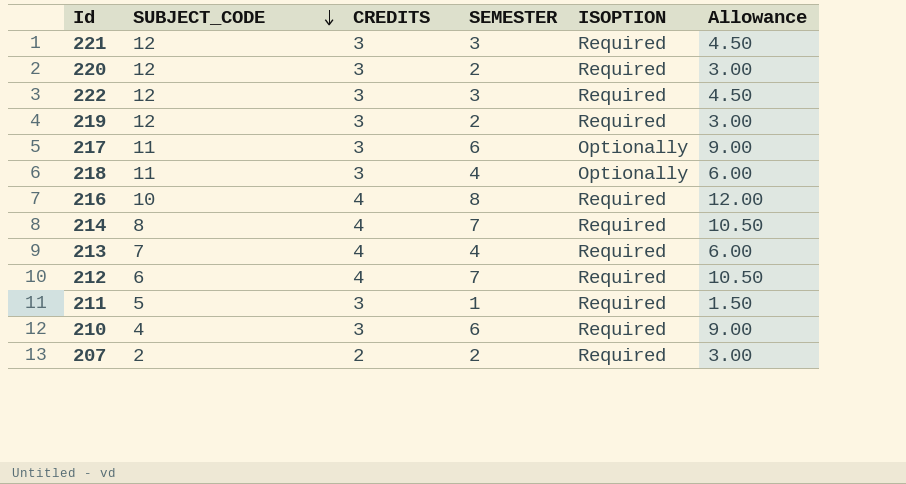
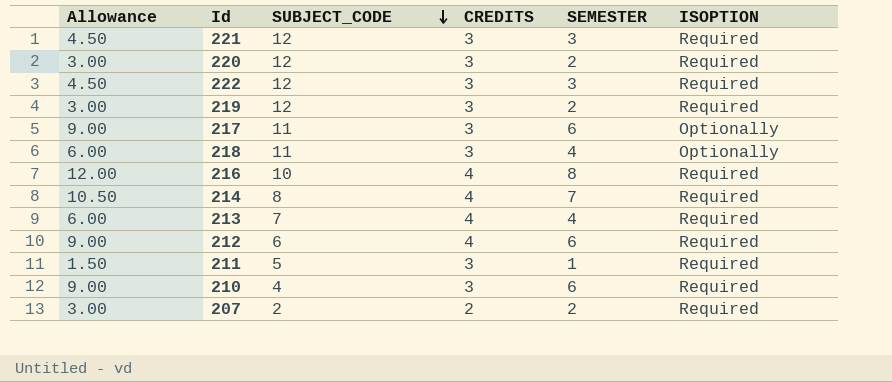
column Allowance | position: 6 -> 1
212 | Allowance: 10.50 -> 9.00
212 | SEMESTER: 7 -> 6

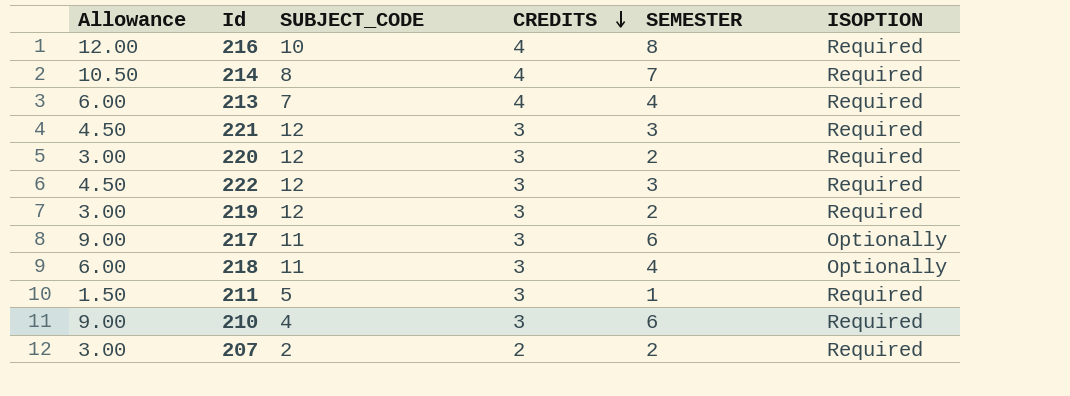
row order: SUBJECT_CODE descending -> CREDITS descending
row 212: 9.00 | 6 | 4 | 6 | Required -> none

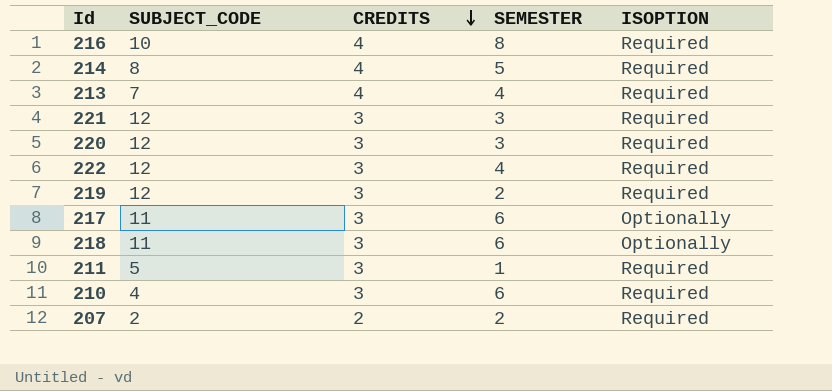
column Allowance | formula: [SEMESTER] * 1.5 -> none
214 | SEMESTER: 7 -> 5
220 | SEMESTER: 2 -> 3
222 | SEMESTER: 3 -> 4
218 | SEMESTER: 4 -> 6

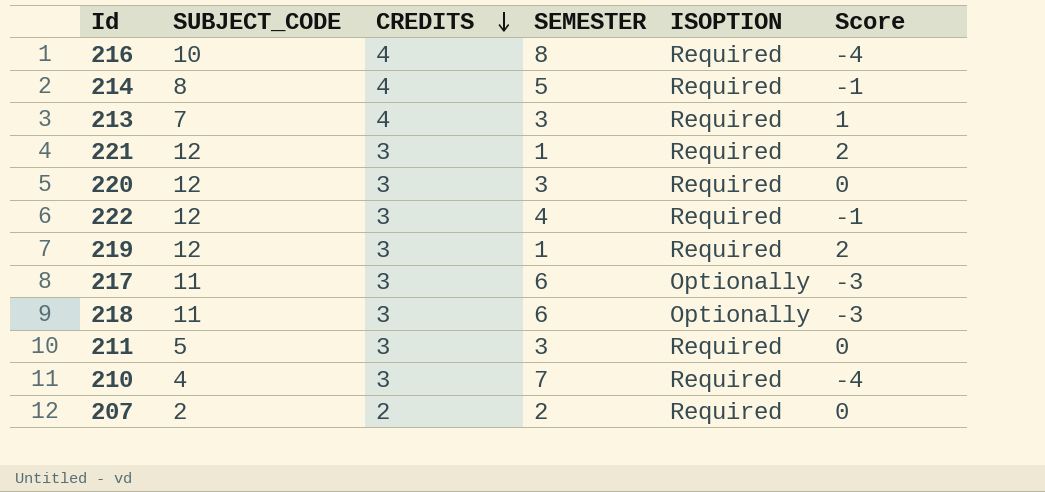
column Score | formula: none -> [CREDITS] - [SEMESTER]
213 | SEMESTER: 4 -> 3
221 | SEMESTER: 3 -> 1
219 | SEMESTER: 2 -> 1
211 | SEMESTER: 1 -> 3
210 | SEMESTER: 6 -> 7

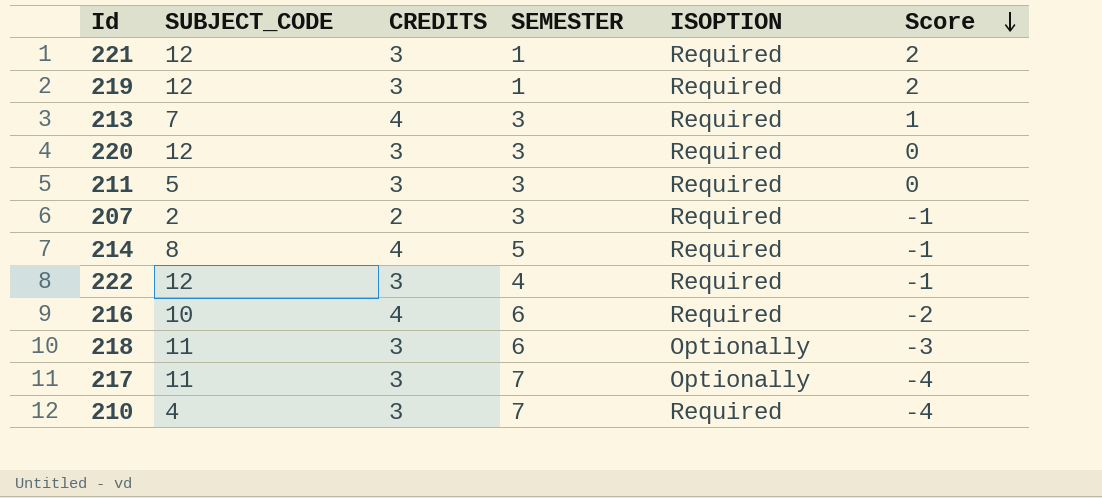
row order: CREDITS descending -> Score descending
207 | SEMESTER: 2 -> 3
207 | Score: 0 -> -1
216 | SEMESTER: 8 -> 6
216 | Score: -4 -> -2
217 | SEMESTER: 6 -> 7
217 | Score: -3 -> -4

